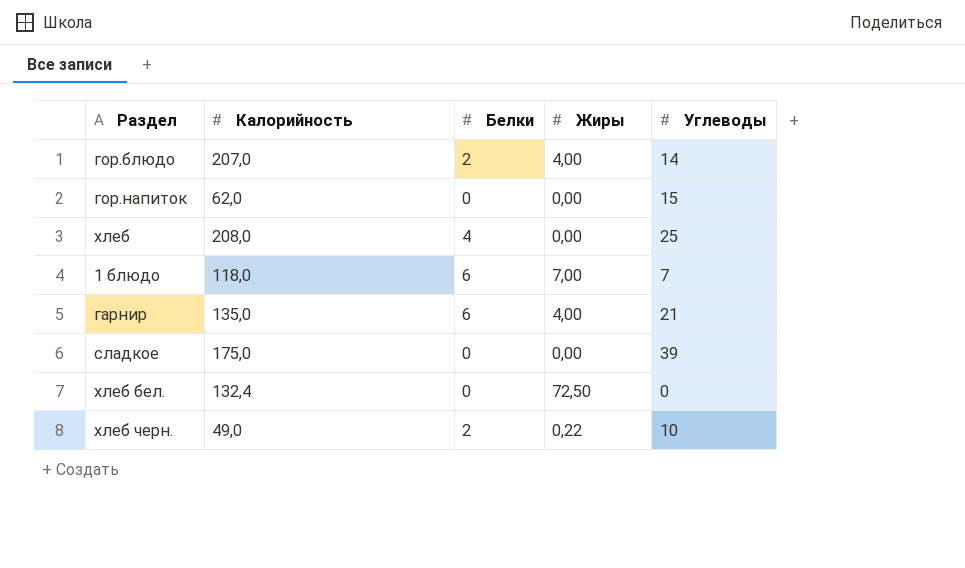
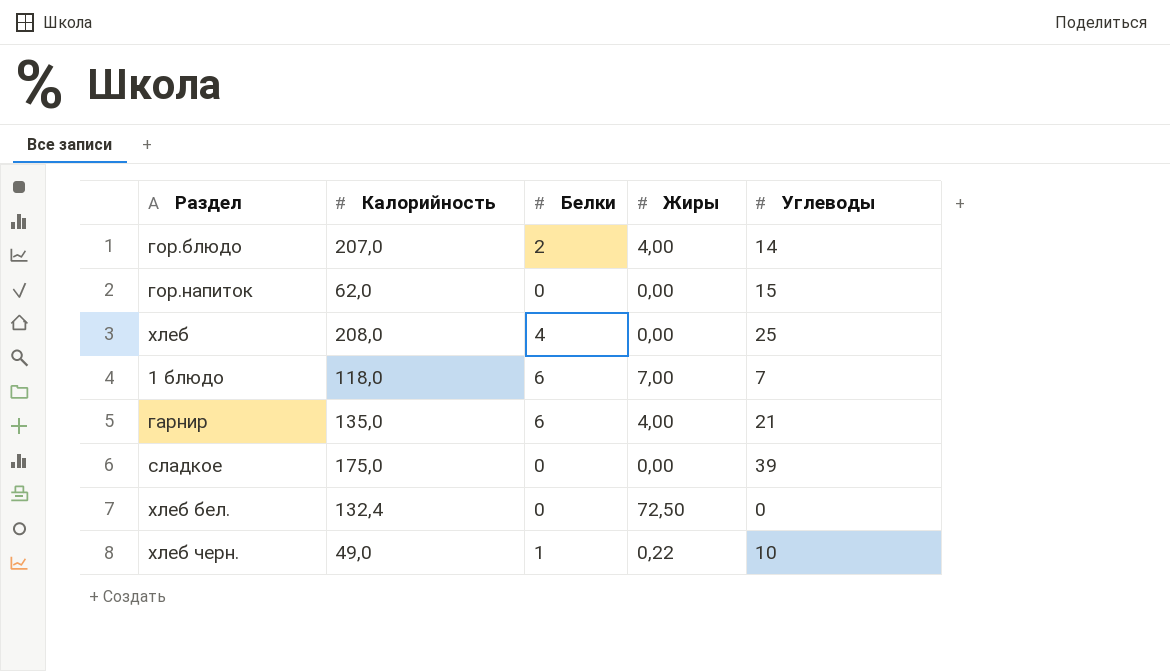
хлеб черн. | Белки: 2 -> 1

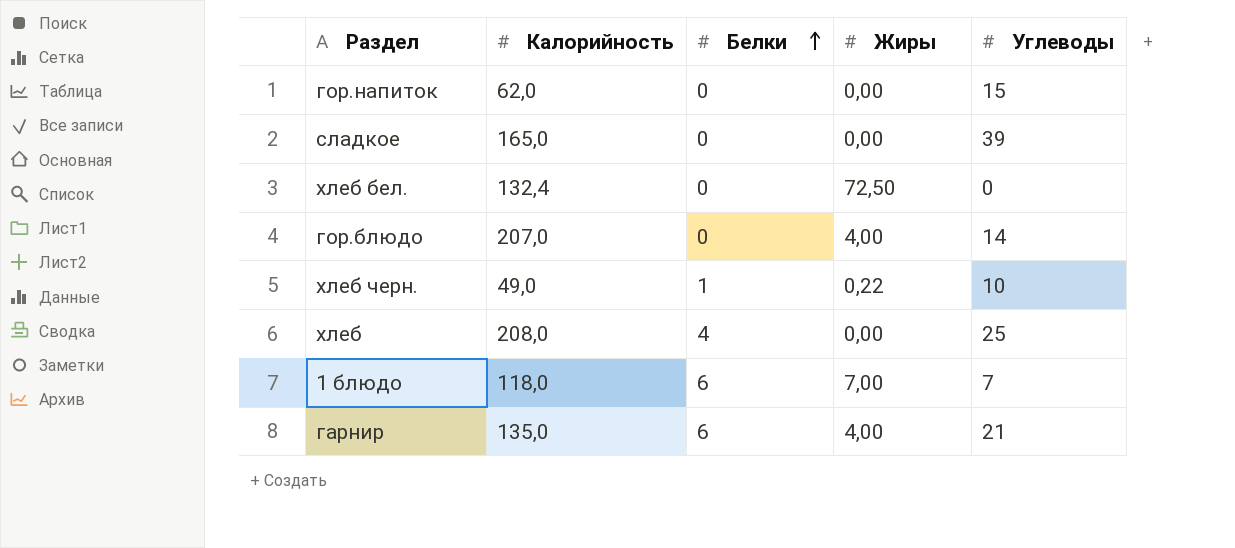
row order: none -> Белки ascending
сладкое | Калорийность: 175,0 -> 165,0
гор.блюдо | Белки: 2 -> 0

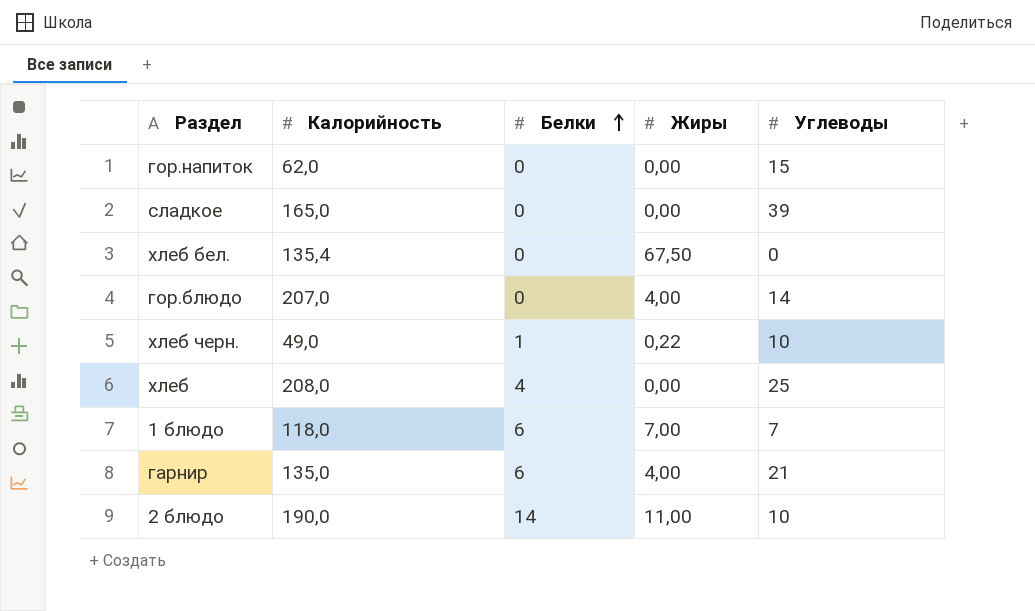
хлеб бел. | Калорийность: 132,4 -> 135,4
хлеб бел. | Жиры: 72,50 -> 67,50
row 2 блюдо: none -> 190,0 | 14 | 11,00 | 10

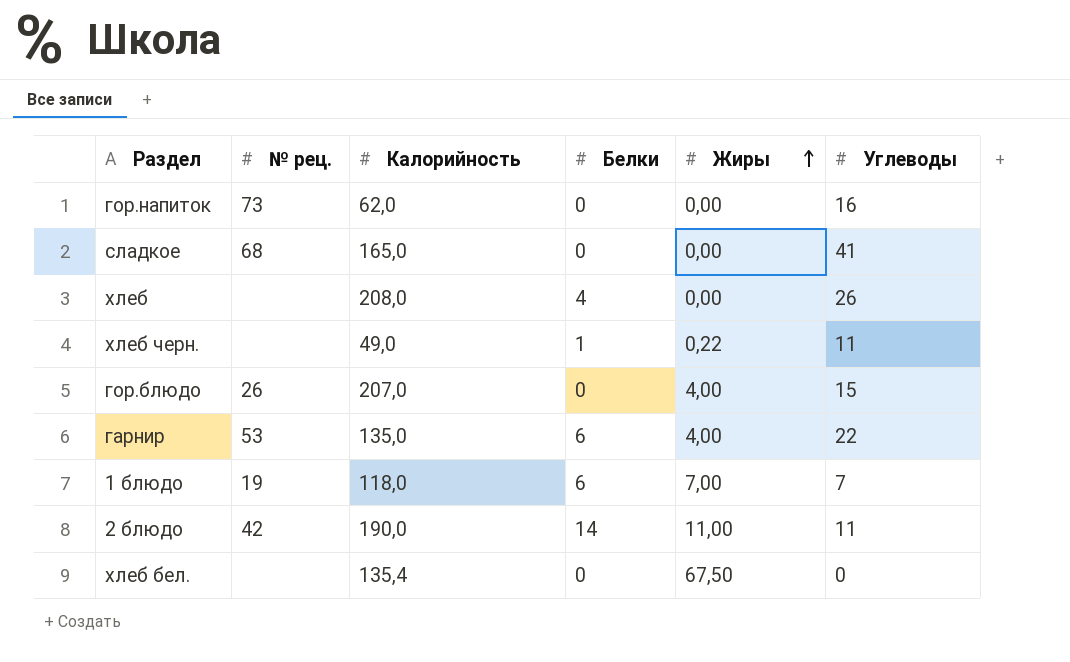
row order: Белки ascending -> Жиры ascending
column № рец. | position: none -> 2
гор.напиток | Углеводы: 15 -> 16
сладкое | Углеводы: 39 -> 41
хлеб | Углеводы: 25 -> 26
хлеб черн. | Углеводы: 10 -> 11
гор.блюдо | Углеводы: 14 -> 15
гарнир | Углеводы: 21 -> 22
2 блюдо | Углеводы: 10 -> 11

